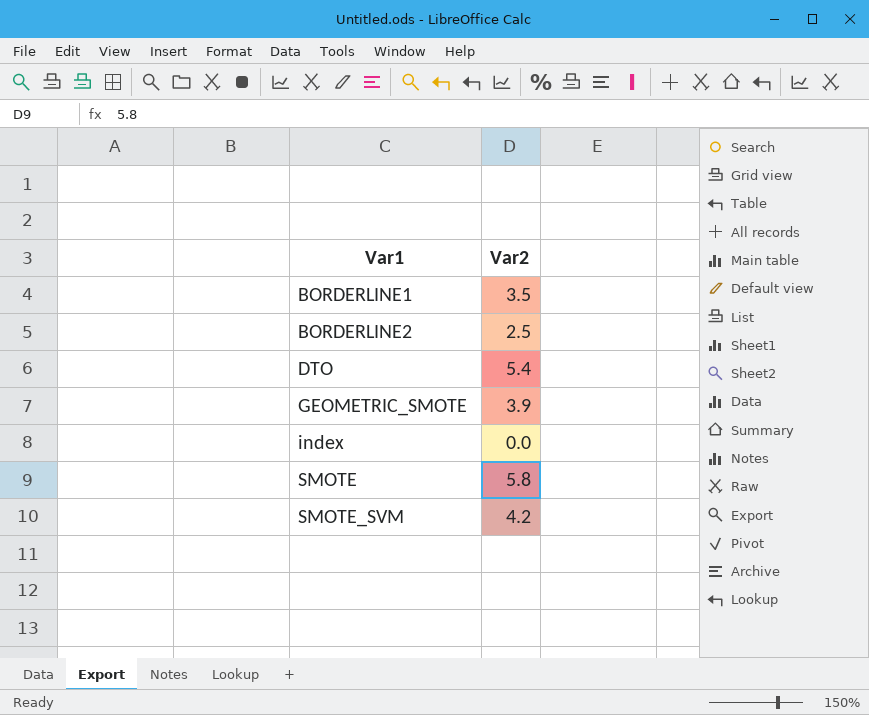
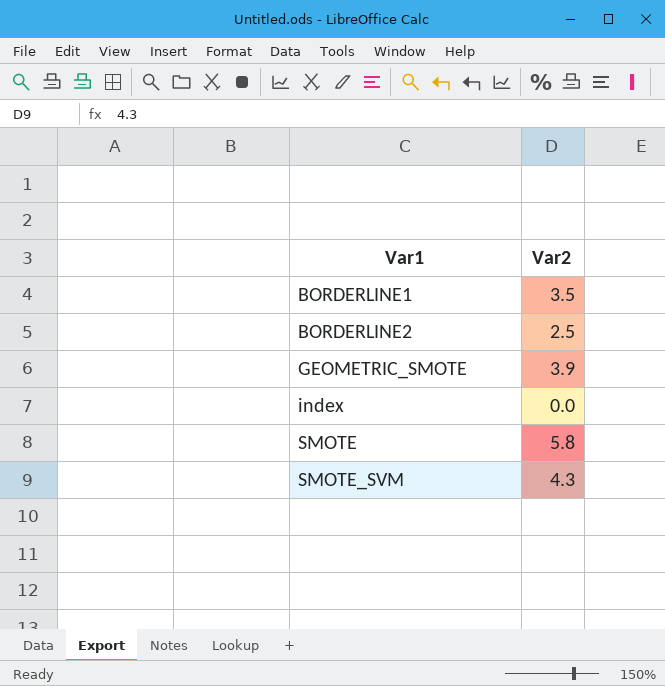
row DTO: 5.4 -> none
SMOTE_SVM | Var2: 4.2 -> 4.3

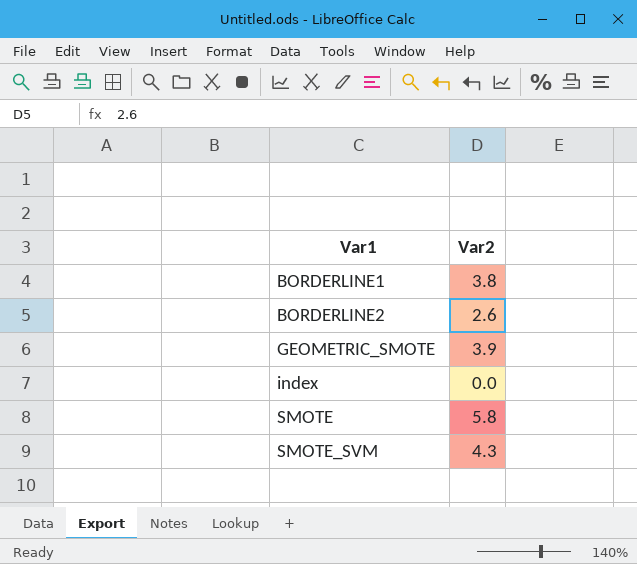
BORDERLINE1 | Var2: 3.5 -> 3.8
BORDERLINE2 | Var2: 2.5 -> 2.6

